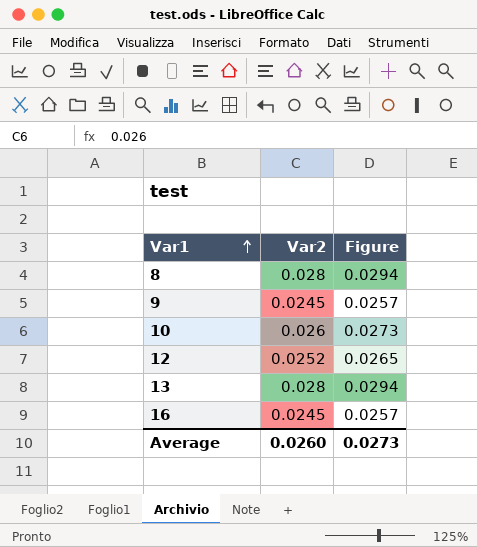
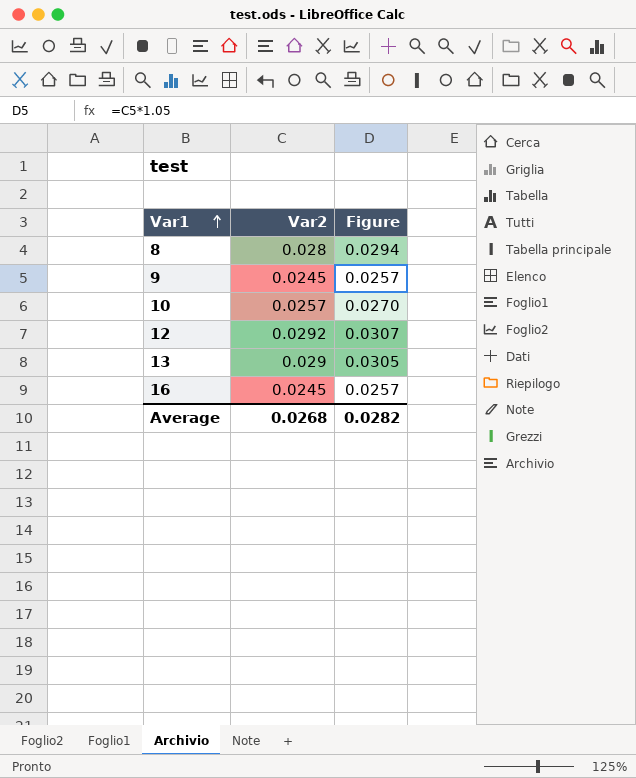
10 | Var2: 0.026 -> 0.0257
10 | Figure: 0.0273 -> 0.0270
12 | Var2: 0.0252 -> 0.0292
12 | Figure: 0.0265 -> 0.0307
13 | Var2: 0.028 -> 0.029
13 | Figure: 0.0294 -> 0.0305
Average | Var2: 0.0260 -> 0.0268
Average | Figure: 0.0273 -> 0.0282

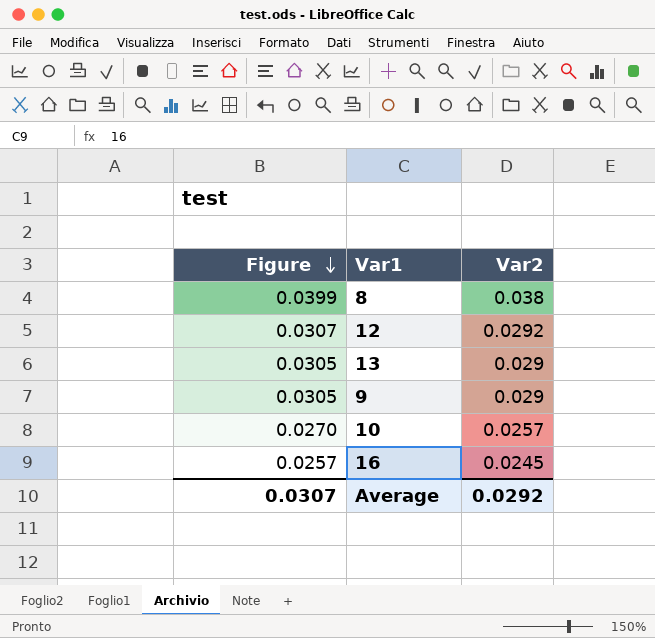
row order: Var1 ascending -> Figure descending
column Figure | position: 3 -> 1
8 | Figure: 0.0294 -> 0.0399
8 | Var2: 0.028 -> 0.038
9 | Figure: 0.0257 -> 0.0305
9 | Var2: 0.0245 -> 0.029
Average | Figure: 0.0282 -> 0.0307
Average | Var2: 0.0268 -> 0.0292

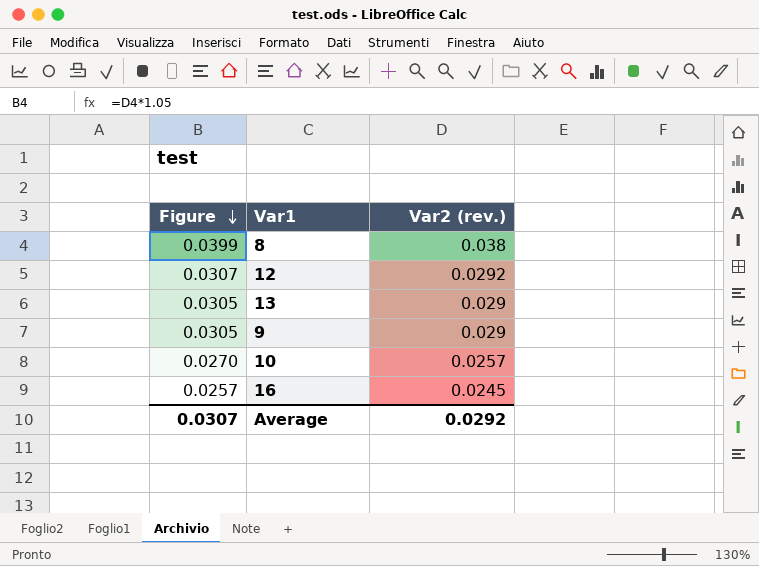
column name: Var2 -> Var2 (rev.)

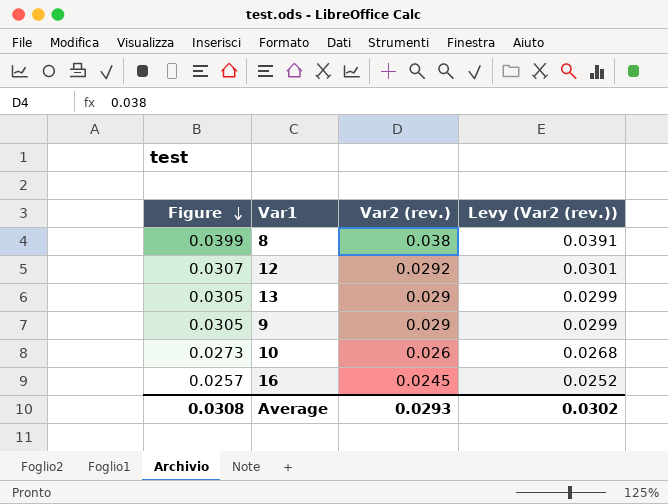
column Levy (Var2 (rev.)) | formula: none -> [Var2 (rev.)] * 1.03
10 | Figure: 0.0270 -> 0.0273
10 | Var2 (rev.): 0.0257 -> 0.026
Average | Figure: 0.0307 -> 0.0308
Average | Var2 (rev.): 0.0292 -> 0.0293

